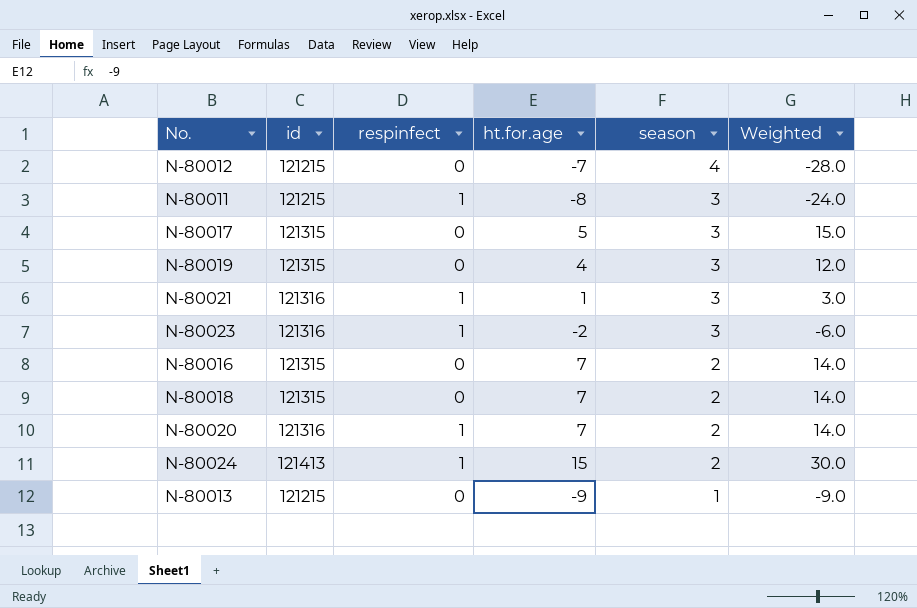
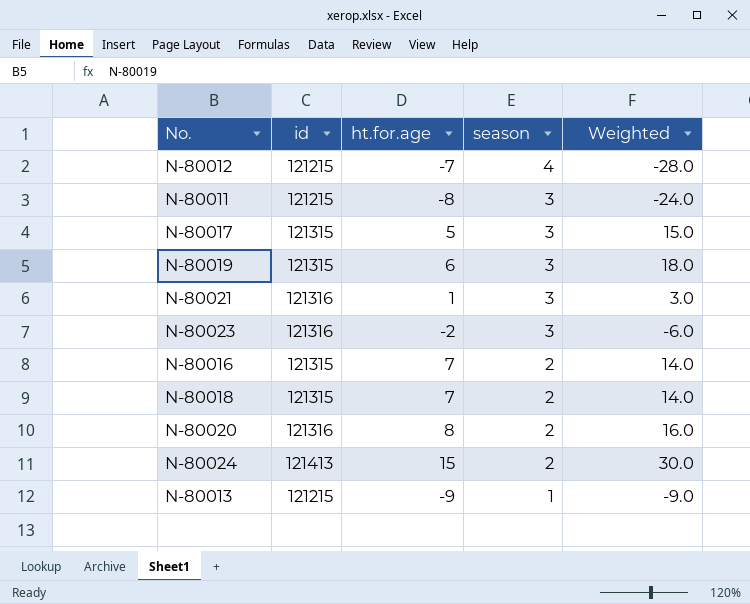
column respinfect | position: 3 -> none
N-80019 | ht.for.age: 4 -> 6
N-80019 | Weighted: 12.0 -> 18.0
N-80020 | ht.for.age: 7 -> 8
N-80020 | Weighted: 14.0 -> 16.0

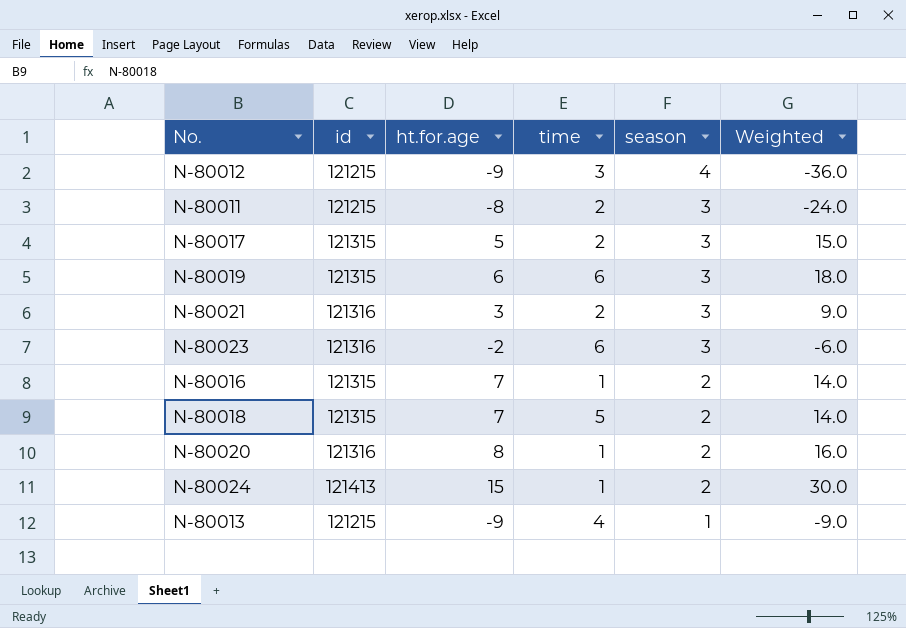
column time | position: none -> 4
N-80012 | ht.for.age: -7 -> -9
N-80012 | Weighted: -28.0 -> -36.0
N-80021 | ht.for.age: 1 -> 3
N-80021 | Weighted: 3.0 -> 9.0

